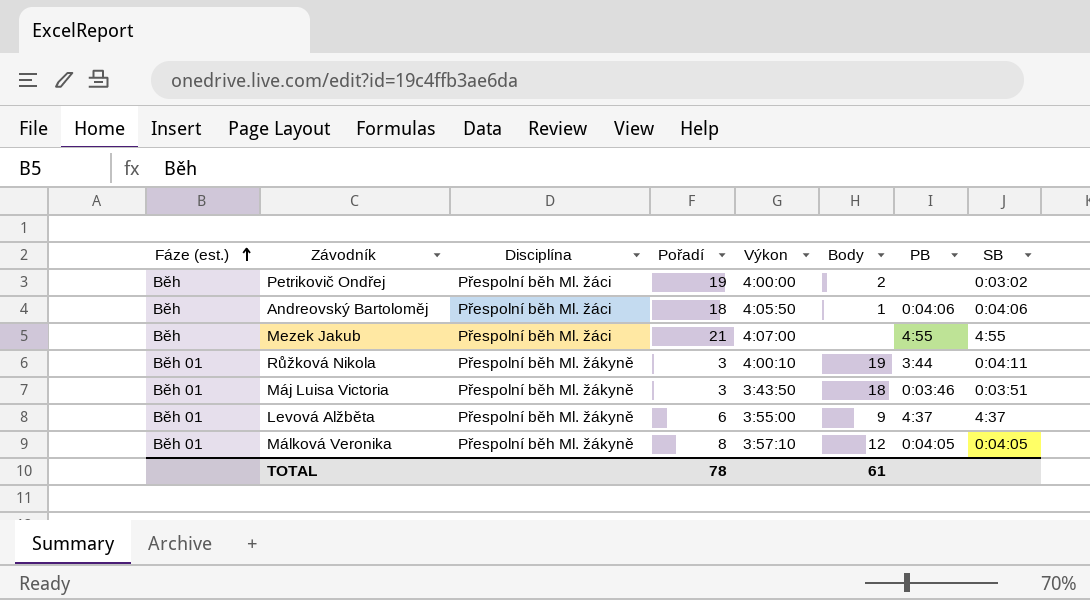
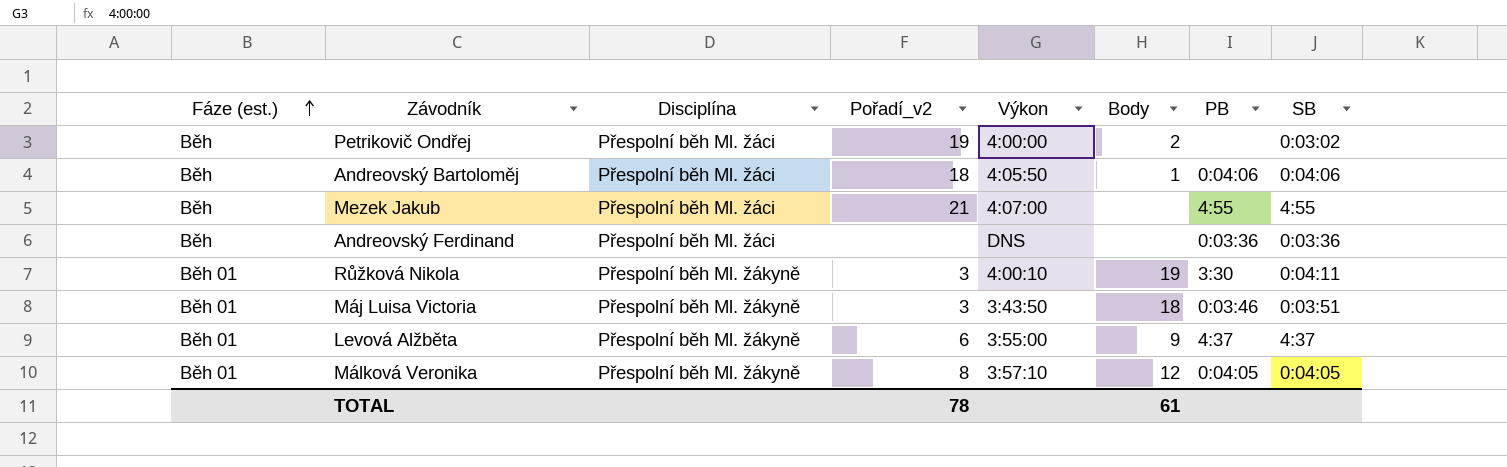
column name: Pořadí -> Pořadí_v2
row Andreovský Ferdinand: none -> Běh | Přespolní běh Ml. žáci | none | DNS | none | 0:03:36 | 0:03:36
Růžková Nikola | PB: 3:44 -> 3:30

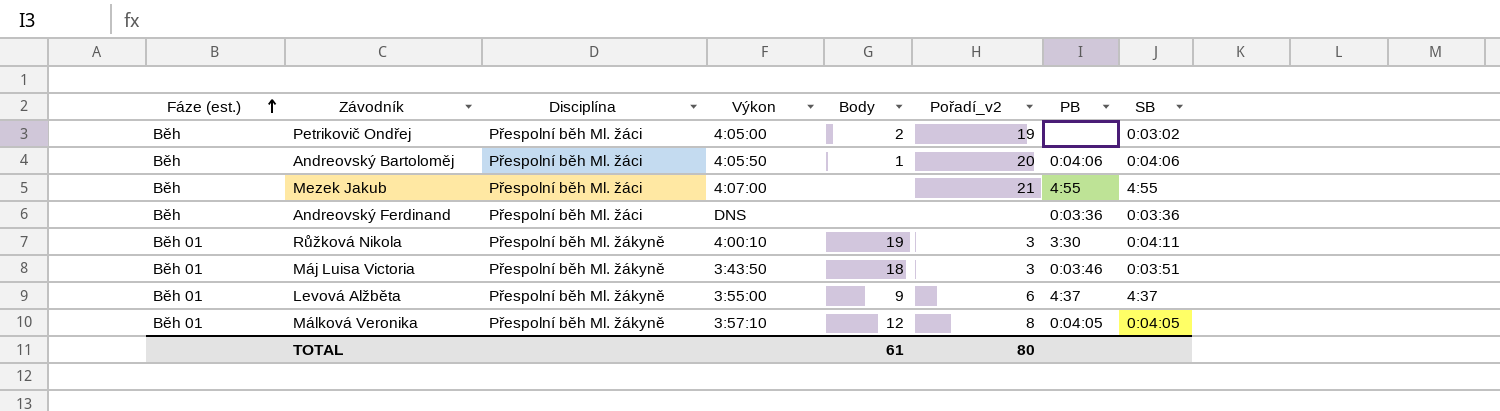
column Pořadí_v2 | position: 4 -> 6
Petrikovič Ondřej | Výkon: 4:00:00 -> 4:05:00
Andreovský Bartoloměj | Pořadí_v2: 18 -> 20
TOTAL | Pořadí_v2: 78 -> 80

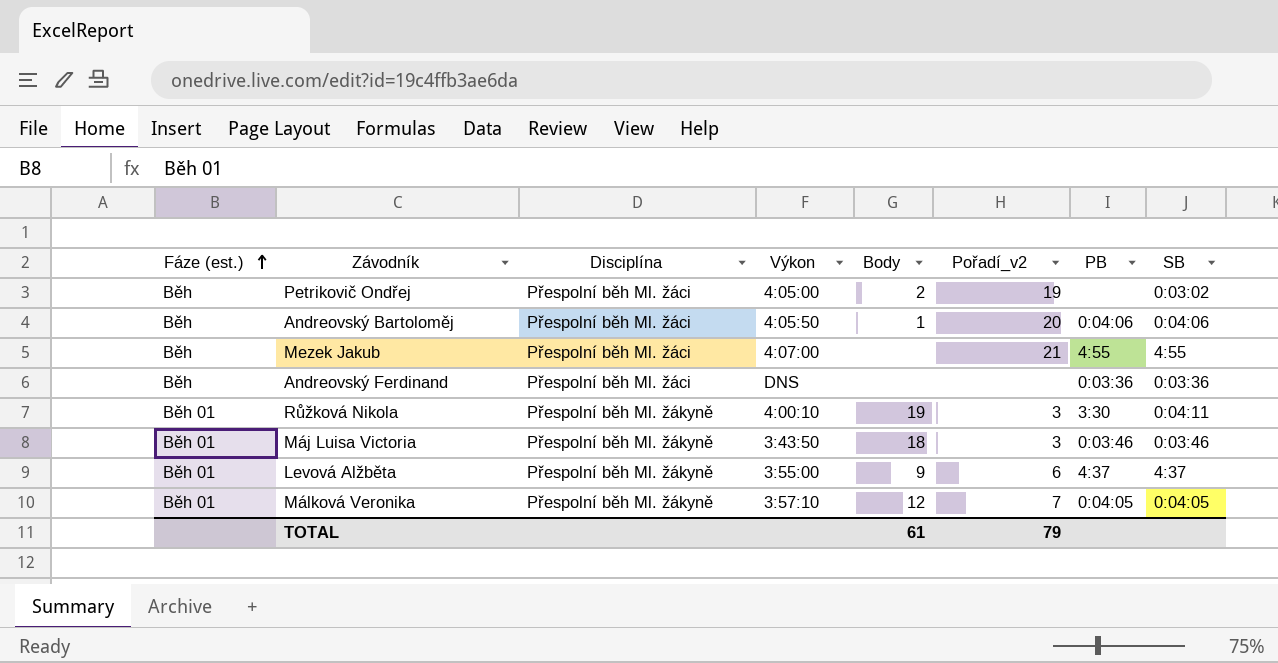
Máj Luisa Victoria | SB: 0:03:51 -> 0:03:46
Málková Veronika | Pořadí_v2: 8 -> 7
TOTAL | Pořadí_v2: 80 -> 79

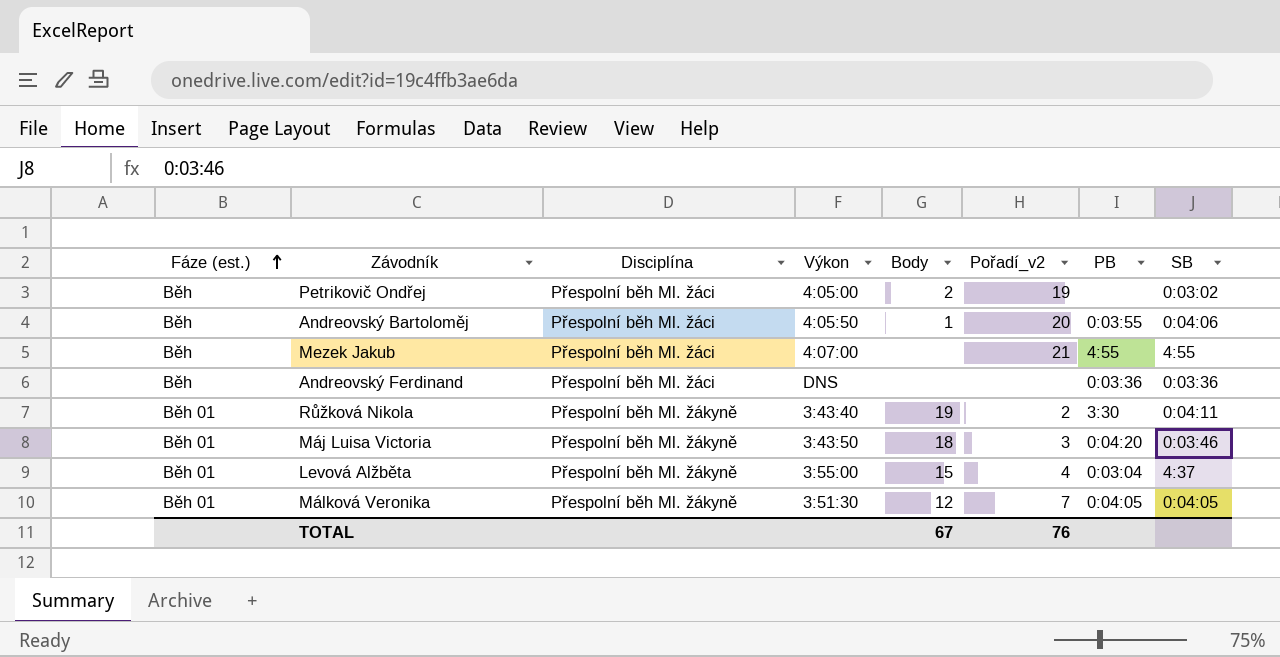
Andreovský Bartoloměj | PB: 0:04:06 -> 0:03:55
Růžková Nikola | Výkon: 4:00:10 -> 3:43:40
Růžková Nikola | Pořadí_v2: 3 -> 2
Máj Luisa Victoria | PB: 0:03:46 -> 0:04:20
Levová Alžběta | Body: 9 -> 15
Levová Alžběta | Pořadí_v2: 6 -> 4
Levová Alžběta | PB: 4:37 -> 0:03:04
Málková Veronika | Výkon: 3:57:10 -> 3:51:30
TOTAL | Body: 61 -> 67
TOTAL | Pořadí_v2: 79 -> 76

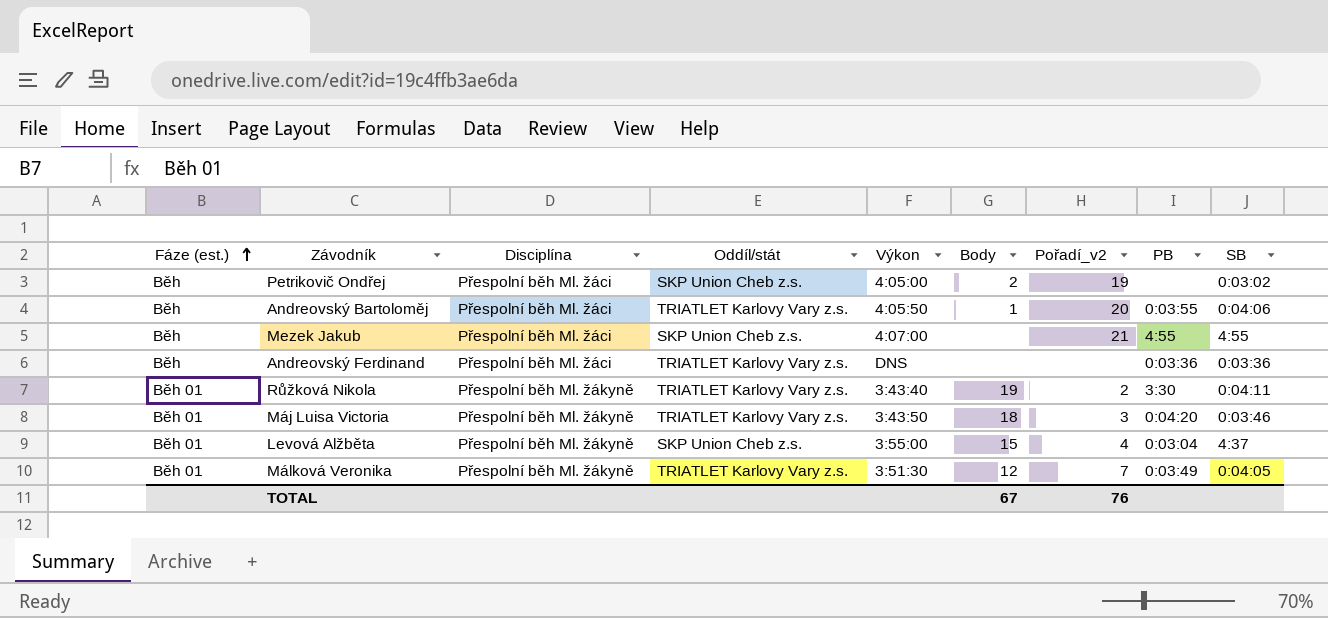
column Oddíl/stát | position: none -> 4
Málková Veronika | PB: 0:04:05 -> 0:03:49

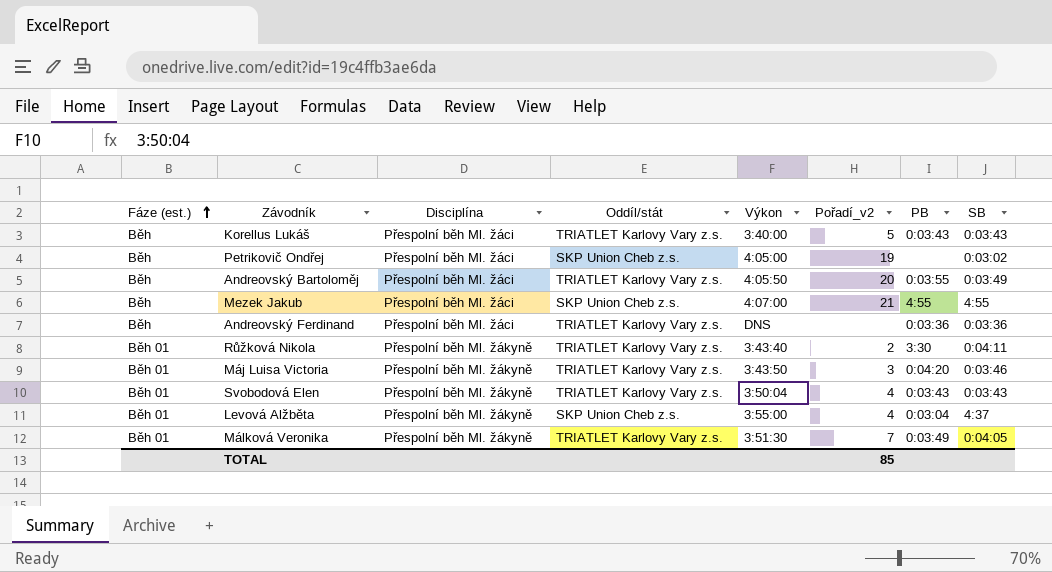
column Body | position: 6 -> none
row Korellus Lukáš: none -> Běh | Přespolní běh Ml. žáci | TRIATLET Karlovy Vary z.s. | 3:40:00 | 5 | 0:03:43 | 0:03:43
Andreovský Bartoloměj | SB: 0:04:06 -> 0:03:49
row Svobodová Elen: none -> Běh 01 | Přespolní běh Ml. žákyně | TRIATLET Karlovy Vary z.s. | 3:50:04 | 4 | 0:03:43 | 0:03:43
TOTAL | Pořadí_v2: 76 -> 85

